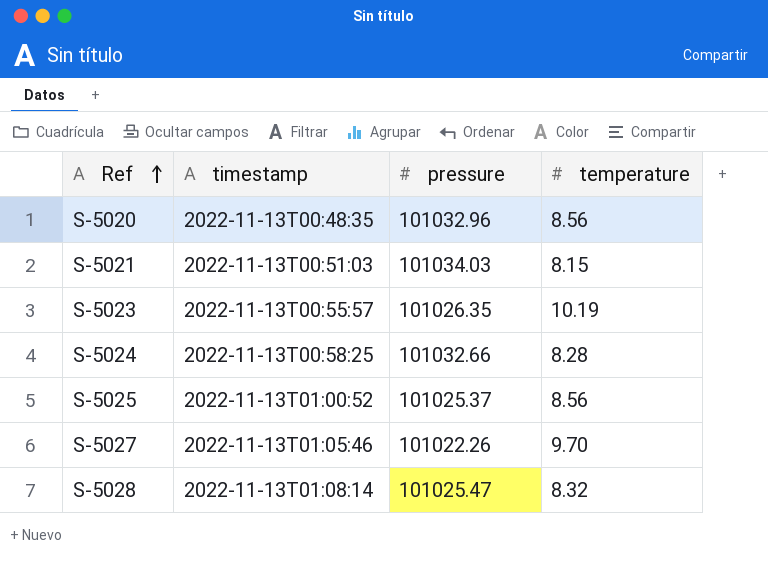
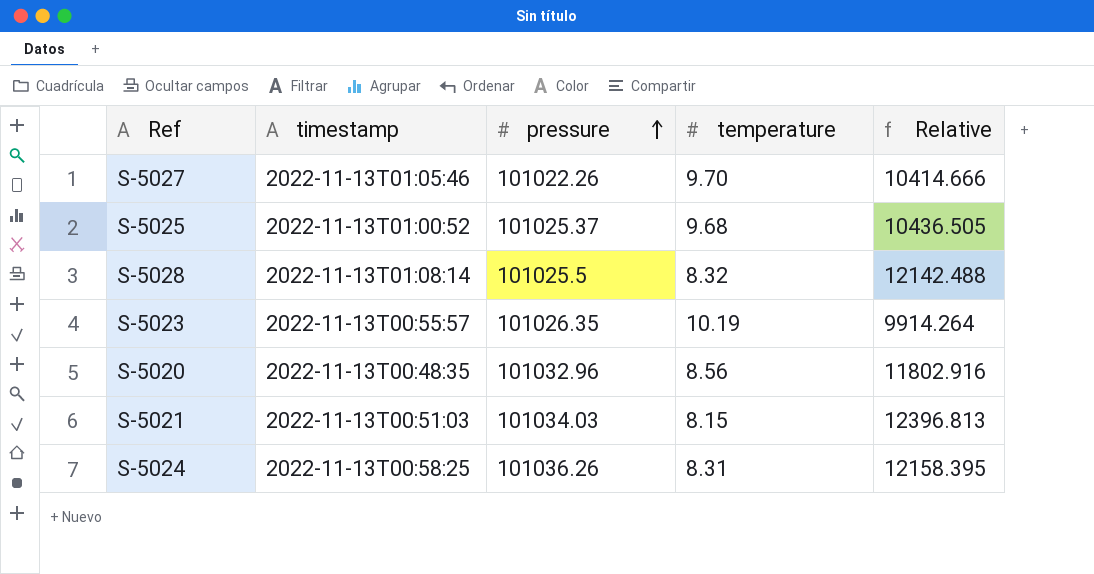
row order: Ref ascending -> pressure ascending
column Relative | formula: none -> [pressure] / [temperature]
S-5025 | temperature: 8.56 -> 9.68
S-5028 | pressure: 101025.47 -> 101025.5
S-5024 | pressure: 101032.66 -> 101036.26
S-5024 | temperature: 8.28 -> 8.31

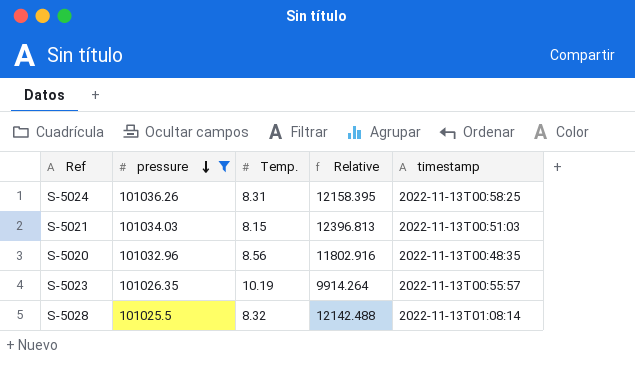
filter: none -> pressure >= 101025.5
row order: pressure ascending -> pressure descending
column name: temperature -> Temp.
column timestamp | position: 2 -> 5

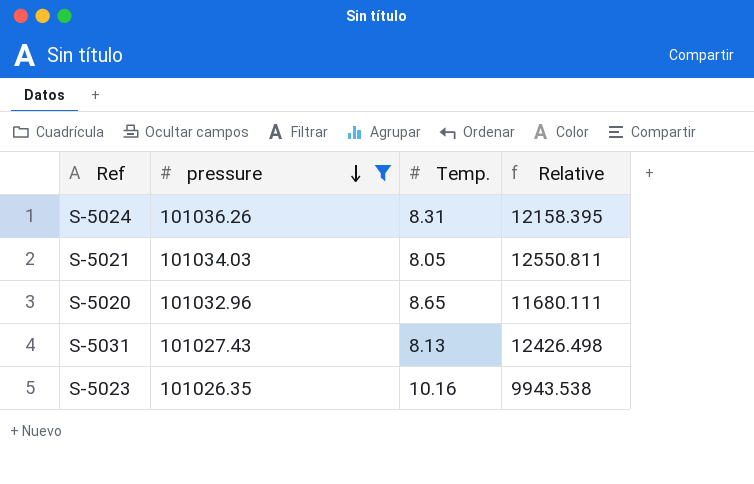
column timestamp | position: 5 -> none
row S-5028: 101025.5 | 8.32 | 12142.488 | 2022-11-13T01:08:14 -> none
S-5021 | Temp.: 8.15 -> 8.05
S-5021 | Relative: 12396.813 -> 12550.811
S-5020 | Temp.: 8.56 -> 8.65
S-5020 | Relative: 11802.916 -> 11680.111
row S-5031: none -> 101027.43 | 8.13 | 12426.498
S-5023 | Temp.: 10.19 -> 10.16
S-5023 | Relative: 9914.264 -> 9943.538

